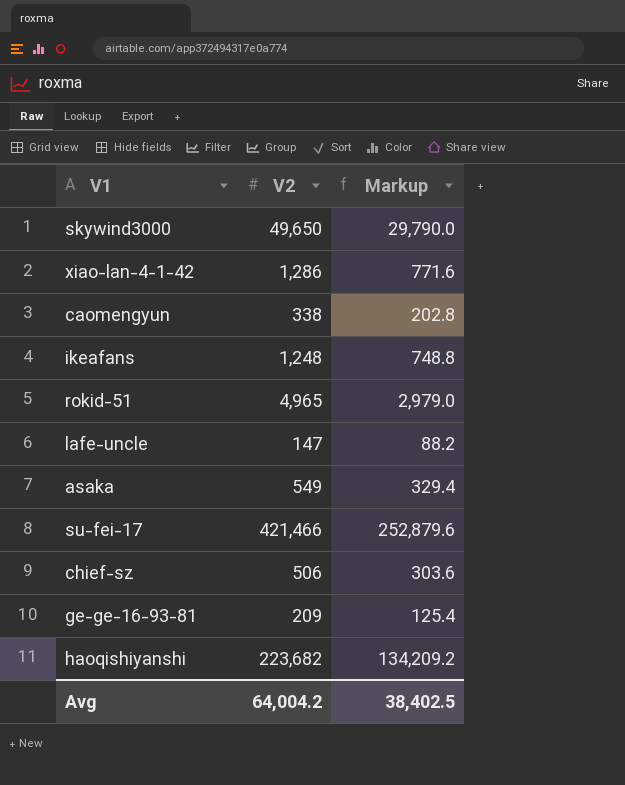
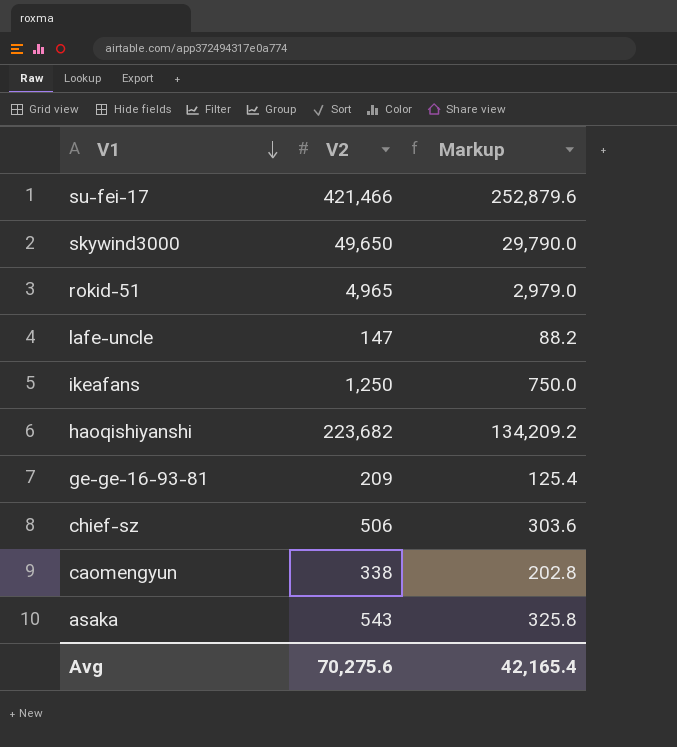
row order: none -> V1 descending
row xiao-lan-4-1-42: 1,286 | 771.6 -> none
ikeafans | V2: 1,248 -> 1,250
ikeafans | Markup: 748.8 -> 750.0
asaka | V2: 549 -> 543
asaka | Markup: 329.4 -> 325.8
Avg | V2: 64,004.2 -> 70,275.6
Avg | Markup: 38,402.5 -> 42,165.4

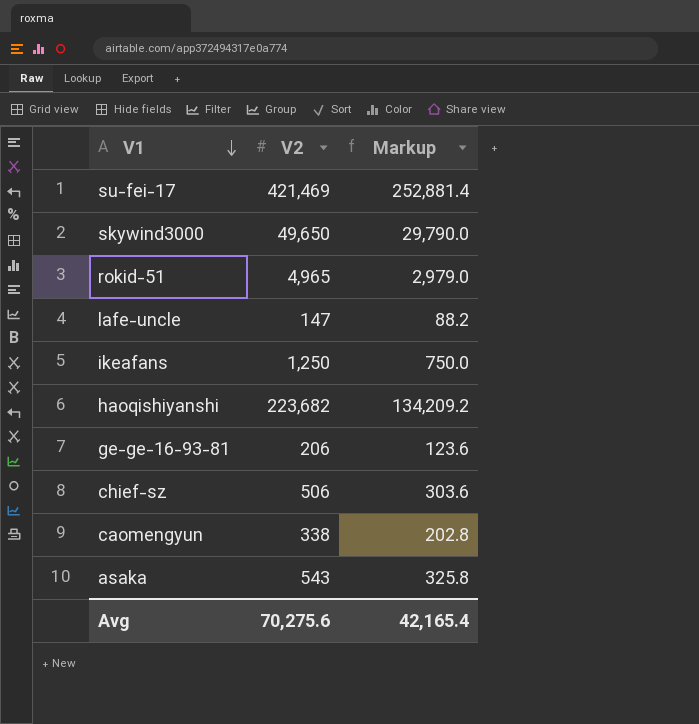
su-fei-17 | V2: 421,466 -> 421,469
su-fei-17 | Markup: 252,879.6 -> 252,881.4
ge-ge-16-93-81 | V2: 209 -> 206
ge-ge-16-93-81 | Markup: 125.4 -> 123.6

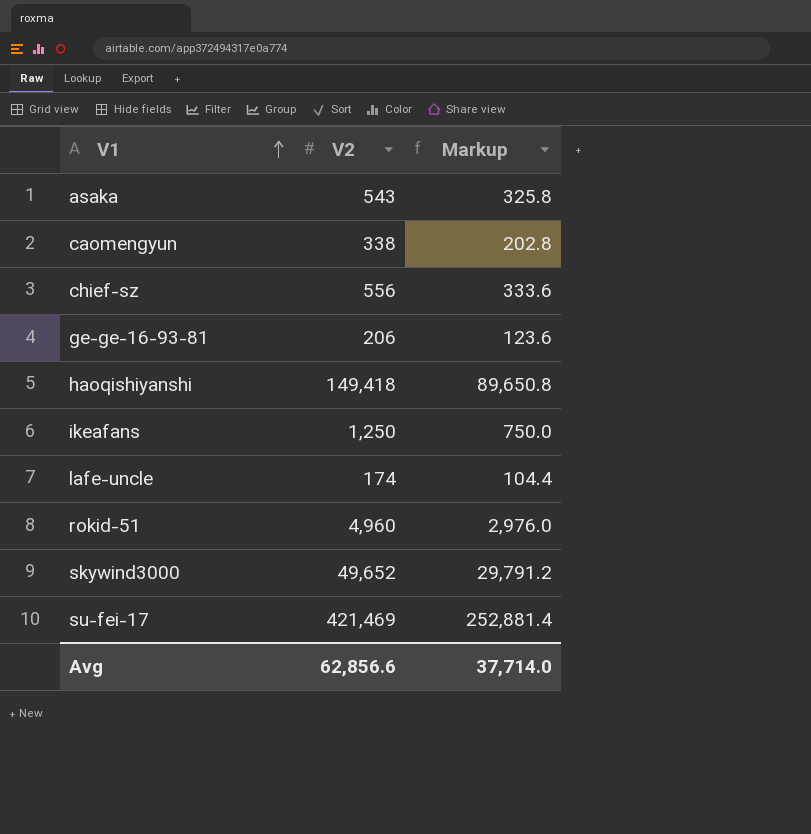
row order: V1 descending -> V1 ascending
chief-sz | V2: 506 -> 556
chief-sz | Markup: 303.6 -> 333.6
haoqishiyanshi | V2: 223,682 -> 149,418
haoqishiyanshi | Markup: 134,209.2 -> 89,650.8
lafe-uncle | V2: 147 -> 174
lafe-uncle | Markup: 88.2 -> 104.4
rokid-51 | V2: 4,965 -> 4,960
rokid-51 | Markup: 2,979.0 -> 2,976.0
skywind3000 | V2: 49,650 -> 49,652
skywind3000 | Markup: 29,790.0 -> 29,791.2
Avg | V2: 70,275.6 -> 62,856.6
Avg | Markup: 42,165.4 -> 37,714.0

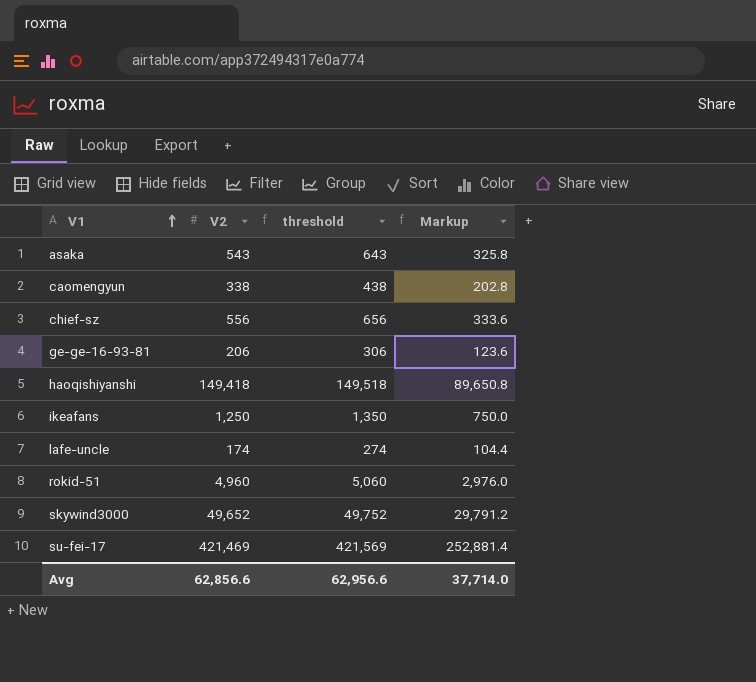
column threshold | formula: none -> [V2] + 100

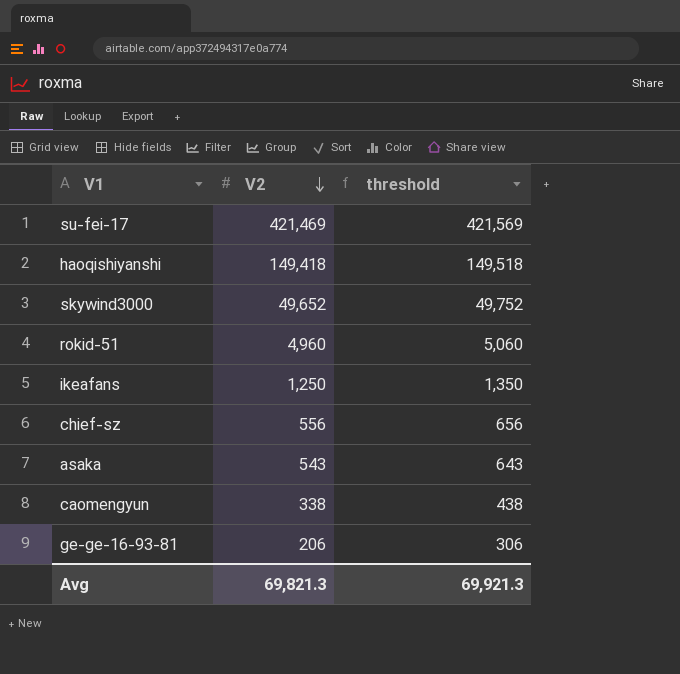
row order: V1 ascending -> V2 descending
column Markup | formula: [V2] * 0.6 -> none
row lafe-uncle: 174 | 274 | 104.4 -> none
Avg | V2: 62,856.6 -> 69,821.3
Avg | threshold: 62,956.6 -> 69,921.3

